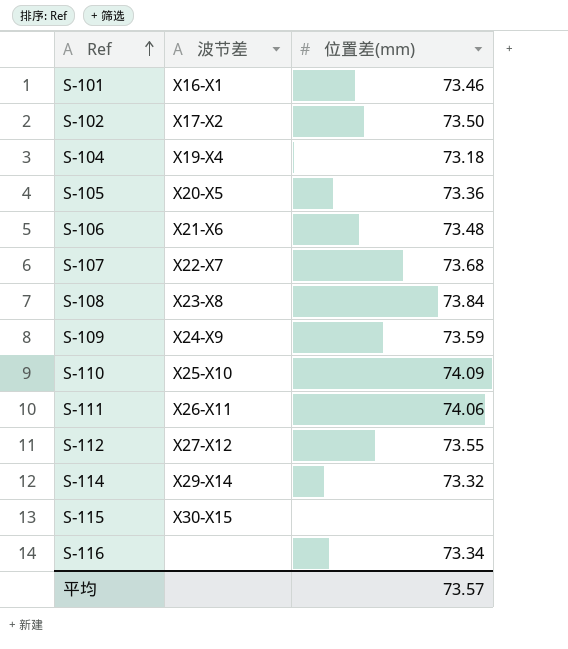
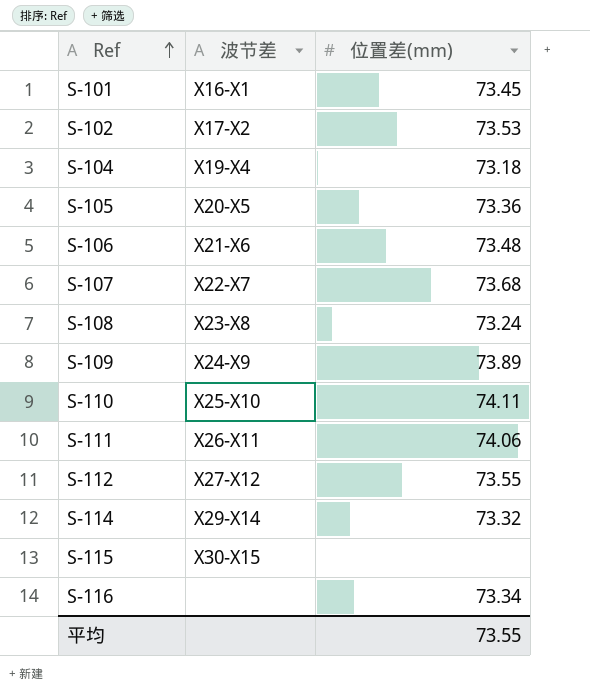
S-101 | 位置差(mm): 73.46 -> 73.45
S-102 | 位置差(mm): 73.50 -> 73.53
S-108 | 位置差(mm): 73.84 -> 73.24
S-109 | 位置差(mm): 73.59 -> 73.89
S-110 | 位置差(mm): 74.09 -> 74.11
平均 | 位置差(mm): 73.57 -> 73.55

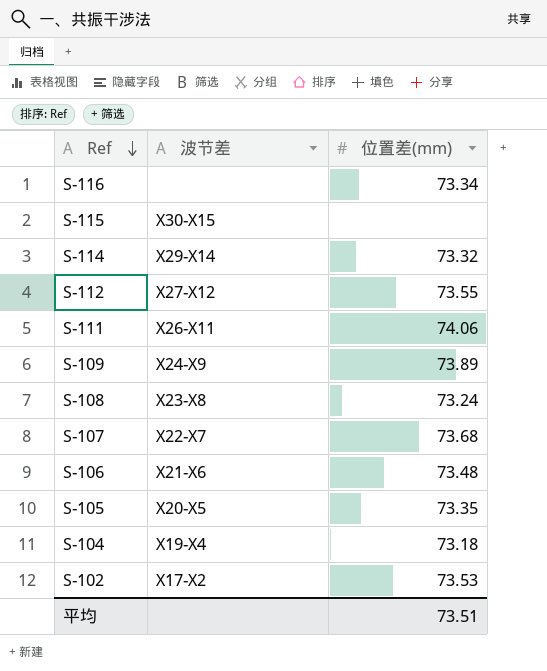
row order: Ref ascending -> Ref descending
row S-101: X16-X1 | 73.45 -> none
row S-110: X25-X10 | 74.11 -> none
S-105 | 位置差(mm): 73.36 -> 73.35
平均 | 位置差(mm): 73.55 -> 73.51

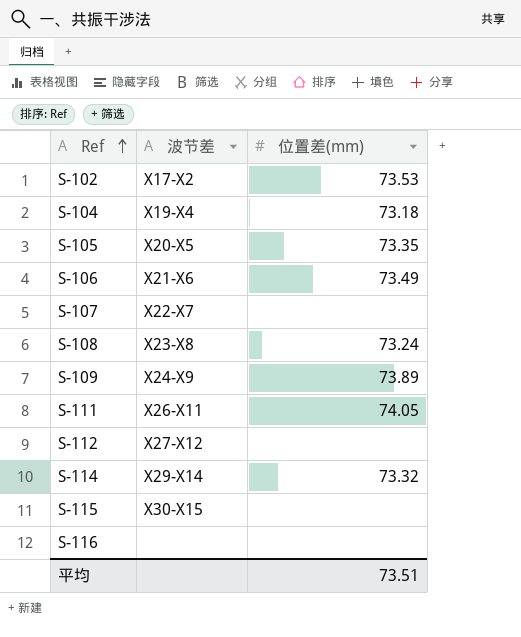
row order: Ref descending -> Ref ascending
S-106 | 位置差(mm): 73.48 -> 73.49
S-107 | 位置差(mm): 73.68 -> none
S-111 | 位置差(mm): 74.06 -> 74.05
S-112 | 位置差(mm): 73.55 -> none
S-116 | 位置差(mm): 73.34 -> none

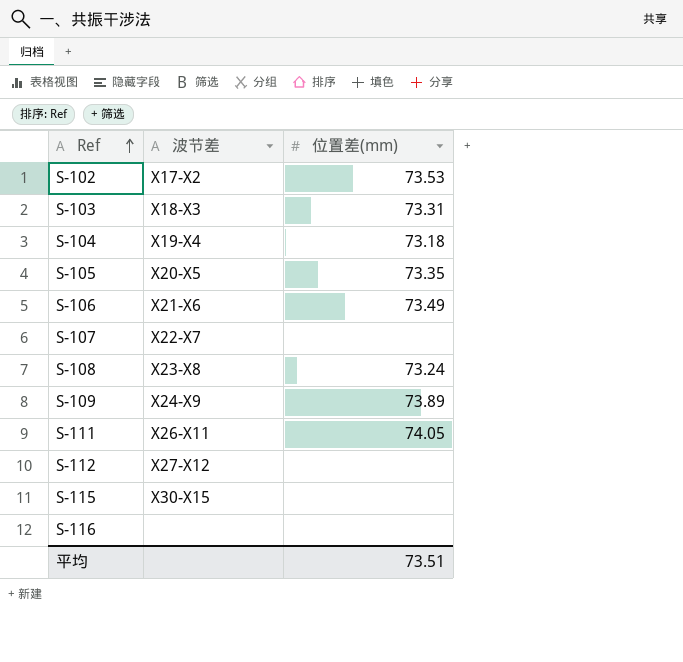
row S-114: X29-X14 | 73.32 -> none
row S-103: none -> X18-X3 | 73.31

